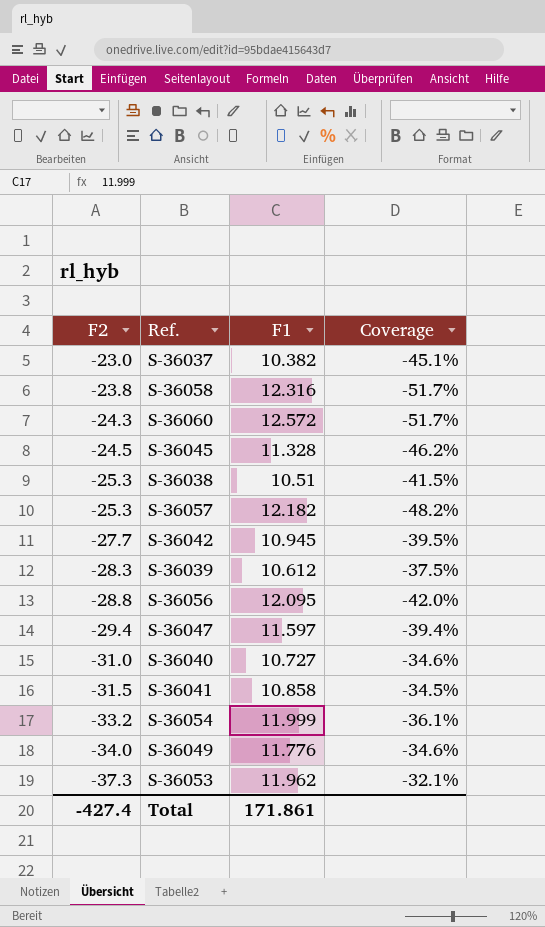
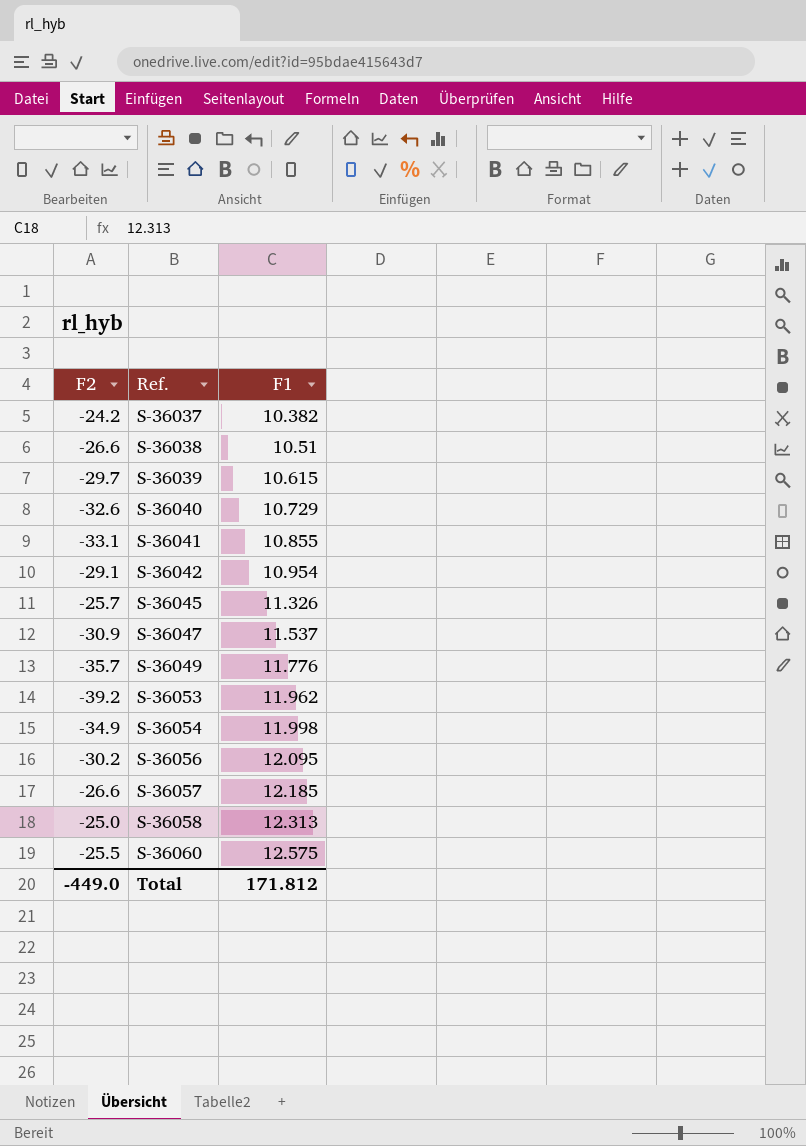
row order: F2 descending -> Ref. ascending
column Coverage | formula: [F1] / [F2] -> none
S-36037 | F2: -23.0 -> -24.2
S-36038 | F2: -25.3 -> -26.6
S-36039 | F2: -28.3 -> -29.7
S-36039 | F1: 10.612 -> 10.615
S-36040 | F2: -31.0 -> -32.6
S-36040 | F1: 10.727 -> 10.729
S-36041 | F2: -31.5 -> -33.1
S-36041 | F1: 10.858 -> 10.855
S-36042 | F2: -27.7 -> -29.1
S-36042 | F1: 10.945 -> 10.954
S-36045 | F2: -24.5 -> -25.7
S-36045 | F1: 11.328 -> 11.326
S-36047 | F2: -29.4 -> -30.9
S-36047 | F1: 11.597 -> 11.537
S-36049 | F2: -34.0 -> -35.7
S-36053 | F2: -37.3 -> -39.2
S-36054 | F2: -33.2 -> -34.9
S-36054 | F1: 11.999 -> 11.998
S-36056 | F2: -28.8 -> -30.2
S-36057 | F2: -25.3 -> -26.6
S-36057 | F1: 12.182 -> 12.185
S-36058 | F2: -23.8 -> -25.0
S-36058 | F1: 12.316 -> 12.313
S-36060 | F2: -24.3 -> -25.5
S-36060 | F1: 12.572 -> 12.575
Total | F2: -427.4 -> -449.0
Total | F1: 171.861 -> 171.812

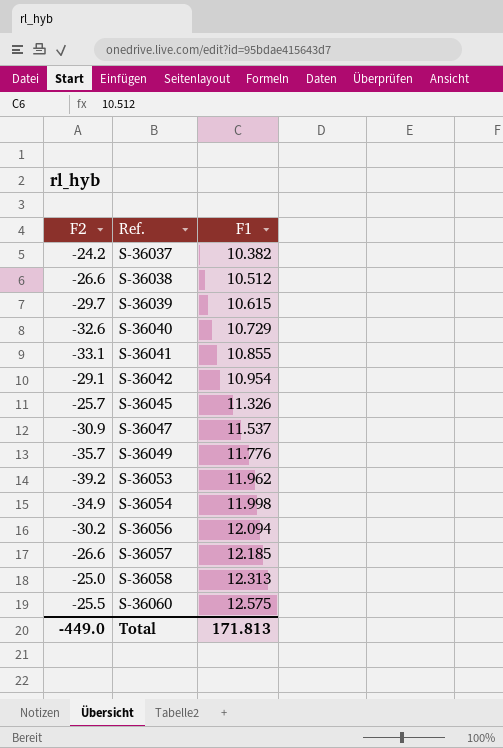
S-36038 | F1: 10.51 -> 10.512
S-36056 | F1: 12.095 -> 12.094
Total | F1: 171.812 -> 171.813

